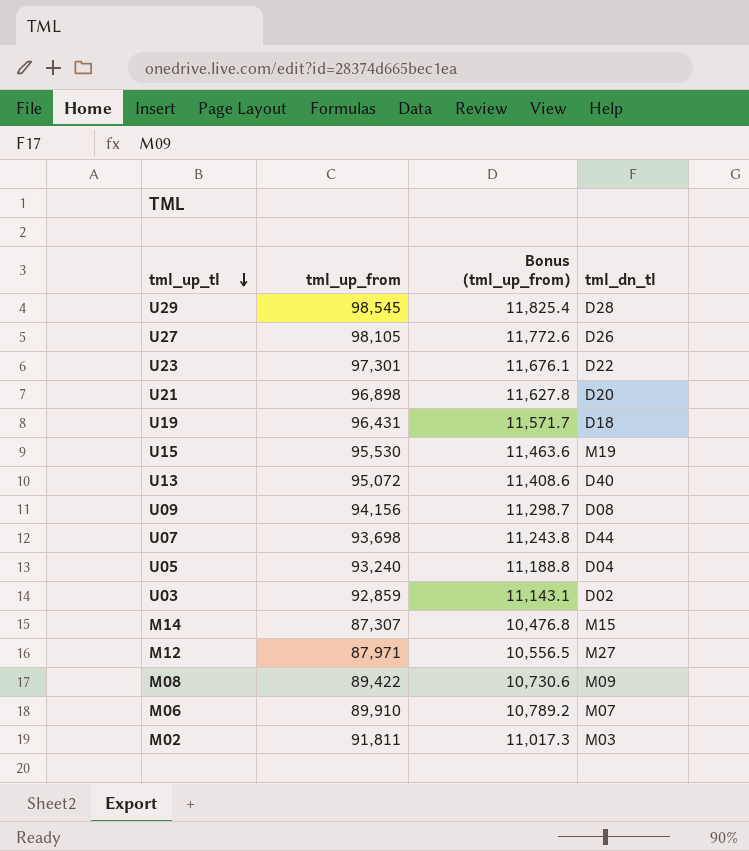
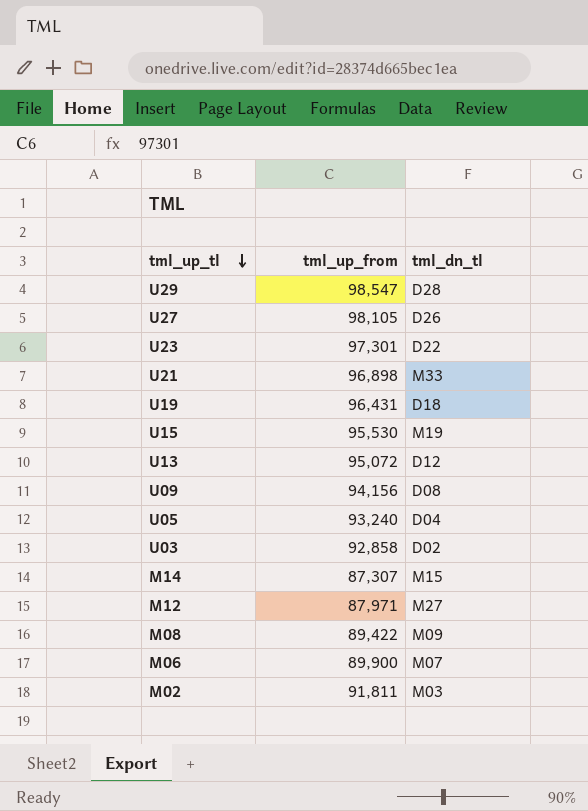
column Bonus (tml_up_from) | formula: [tml_up_from] * 0.12 -> none
row U07: 93,698 | 11,243.8 | D44 -> none
U29 | tml_up_from: 98,545 -> 98,547
U21 | tml_dn_tl: D20 -> M33
U13 | tml_dn_tl: D40 -> D12
U03 | tml_up_from: 92,859 -> 92,858
M06 | tml_up_from: 89,910 -> 89,900

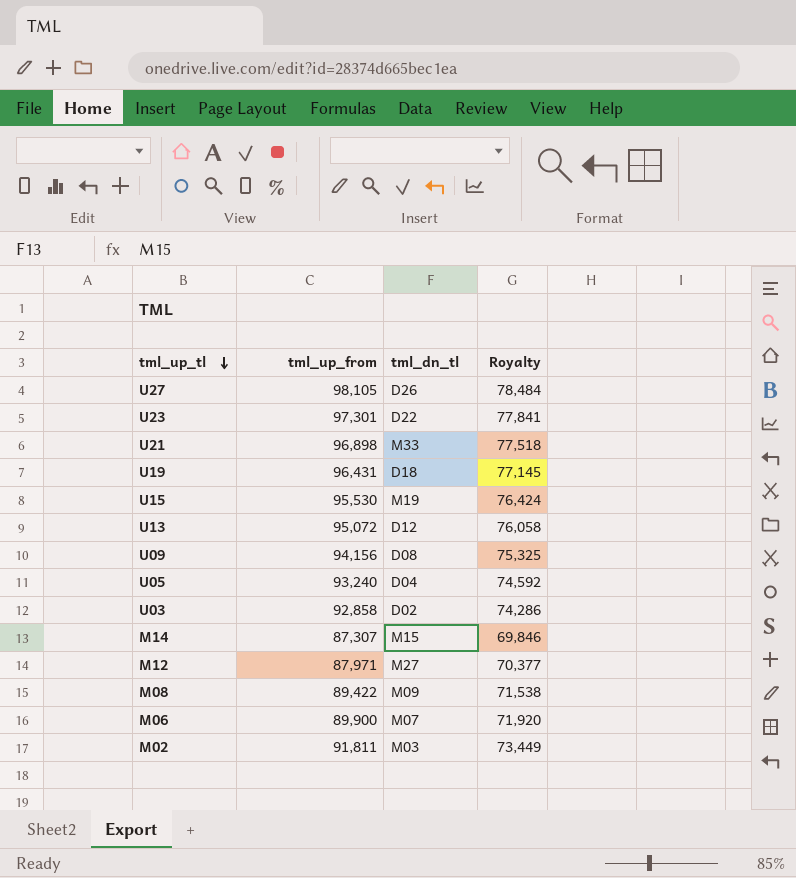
column Royalty | formula: none -> [tml_up_from] * 0.8
row U29: 98,547 | D28 -> none

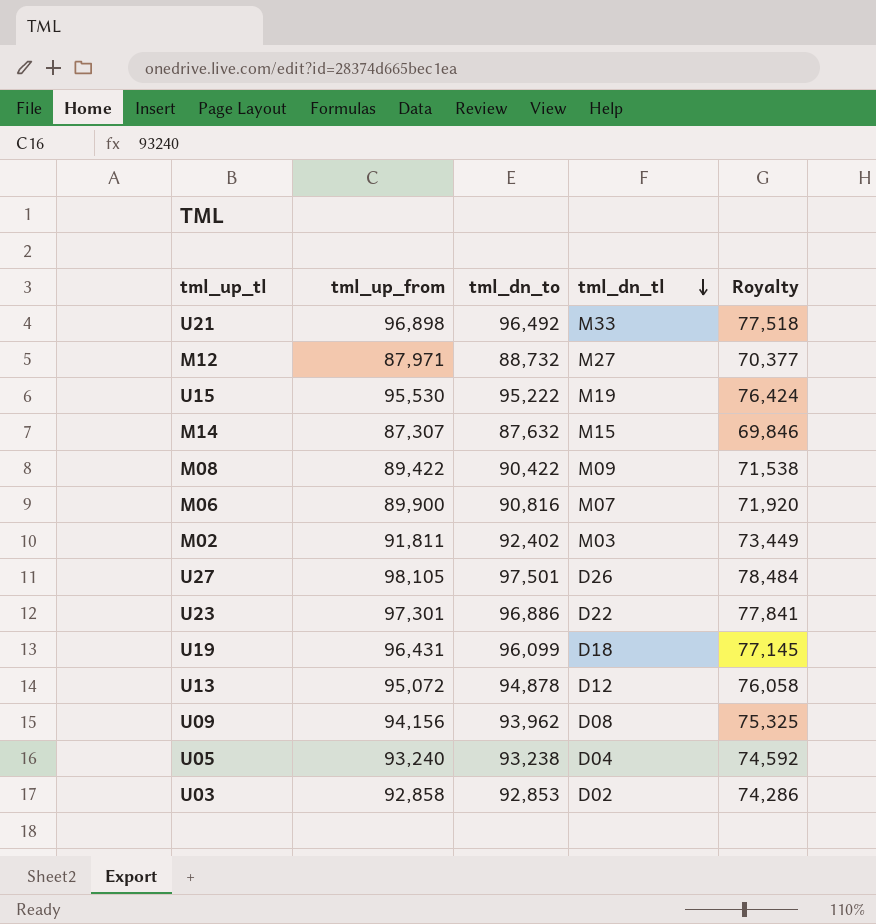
row order: tml_up_tl descending -> tml_dn_tl descending
column tml_dn_to | position: none -> 3

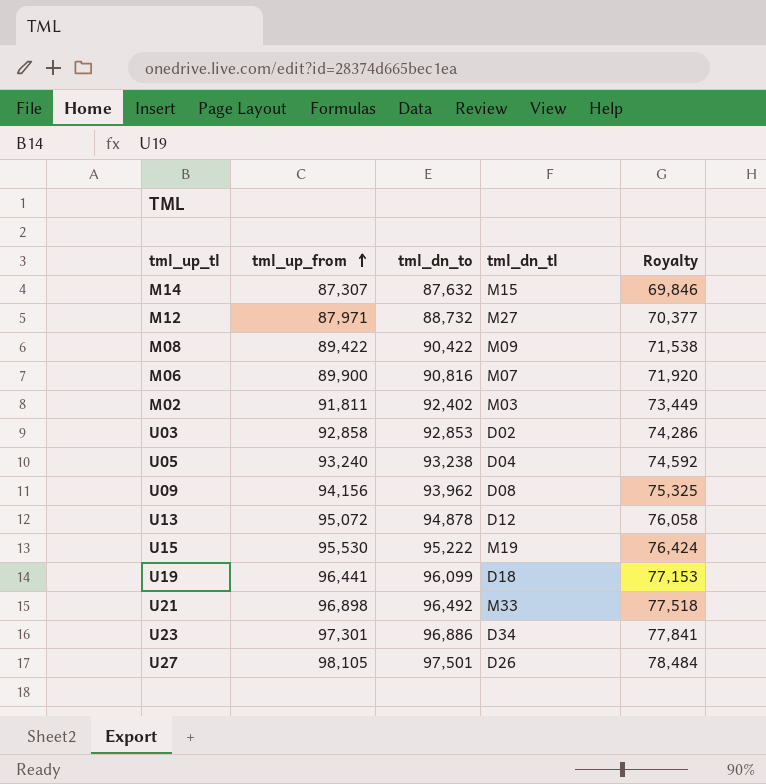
row order: tml_dn_tl descending -> tml_up_from ascending
U19 | tml_up_from: 96,431 -> 96,441
U19 | Royalty: 77,145 -> 77,153
U23 | tml_dn_tl: D22 -> D34

